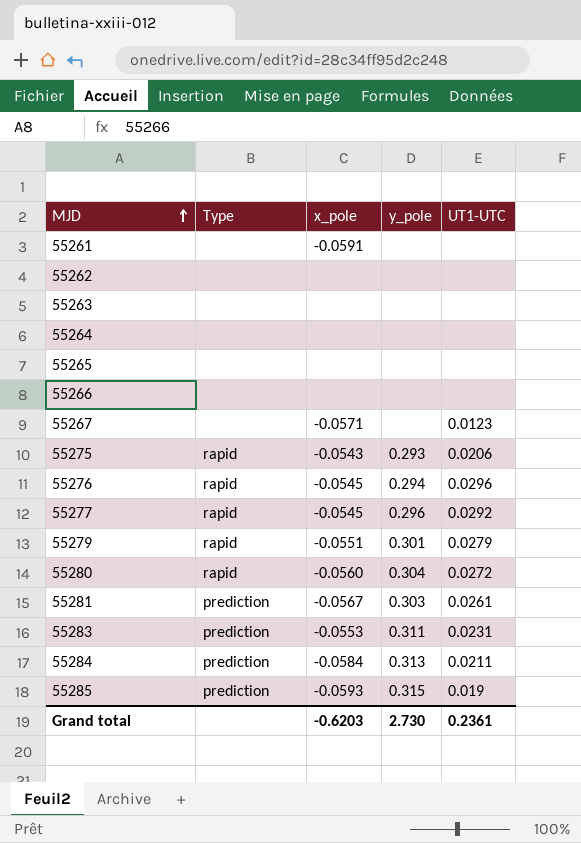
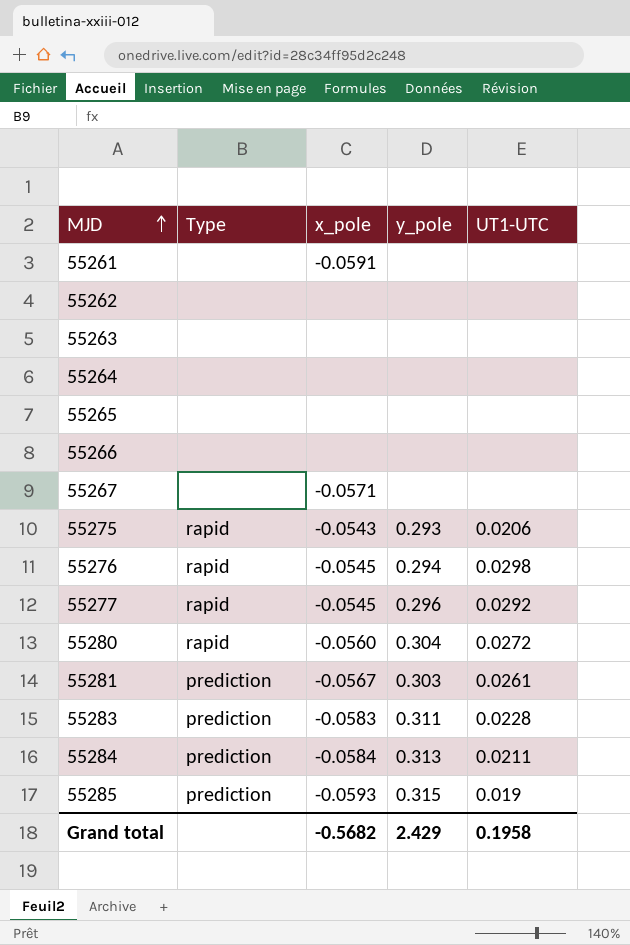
row 55279: rapid | -0.0551 | 0.301 | 0.0279 -> none
55267 | UT1-UTC: 0.0123 -> none
55276 | UT1-UTC: 0.0296 -> 0.0298
55283 | x_pole: -0.0553 -> -0.0583
55283 | UT1-UTC: 0.0231 -> 0.0228
Grand total | x_pole: -0.6203 -> -0.5682
Grand total | y_pole: 2.730 -> 2.429
Grand total | UT1-UTC: 0.2361 -> 0.1958

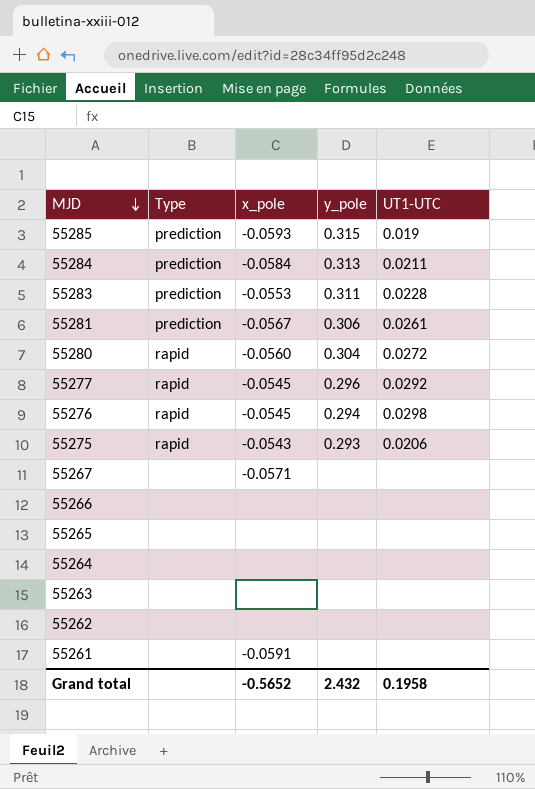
row order: MJD ascending -> MJD descending
55283 | x_pole: -0.0583 -> -0.0553
55281 | y_pole: 0.303 -> 0.306
Grand total | x_pole: -0.5682 -> -0.5652
Grand total | y_pole: 2.429 -> 2.432

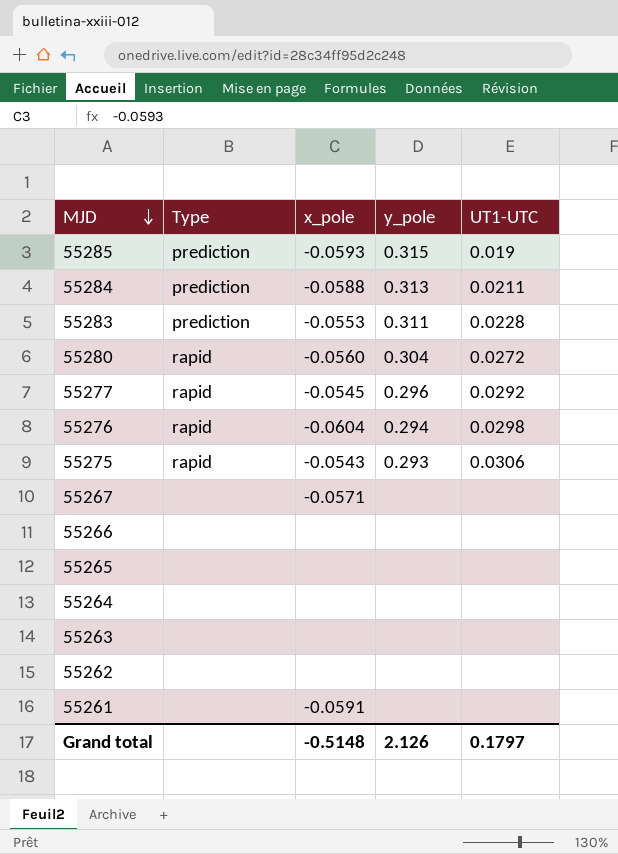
row 55281: prediction | -0.0567 | 0.306 | 0.0261 -> none
55284 | x_pole: -0.0584 -> -0.0588
55276 | x_pole: -0.0545 -> -0.0604
55275 | UT1-UTC: 0.0206 -> 0.0306
Grand total | x_pole: -0.5652 -> -0.5148
Grand total | y_pole: 2.432 -> 2.126
Grand total | UT1-UTC: 0.1958 -> 0.1797

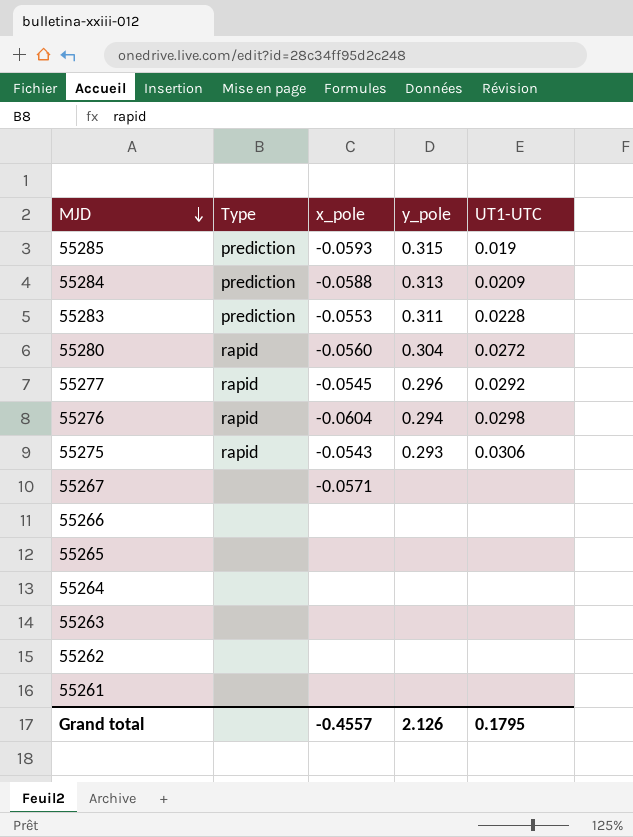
55284 | UT1-UTC: 0.0211 -> 0.0209
55261 | x_pole: -0.0591 -> none
Grand total | x_pole: -0.5148 -> -0.4557
Grand total | UT1-UTC: 0.1797 -> 0.1795

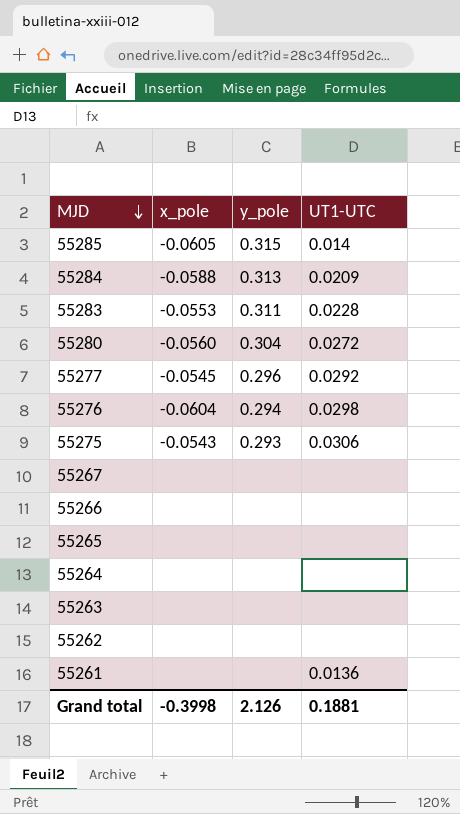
column Type | position: 2 -> none
55285 | x_pole: -0.0593 -> -0.0605
55285 | UT1-UTC: 0.019 -> 0.014
55267 | x_pole: -0.0571 -> none
55261 | UT1-UTC: none -> 0.0136
Grand total | x_pole: -0.4557 -> -0.3998
Grand total | UT1-UTC: 0.1795 -> 0.1881

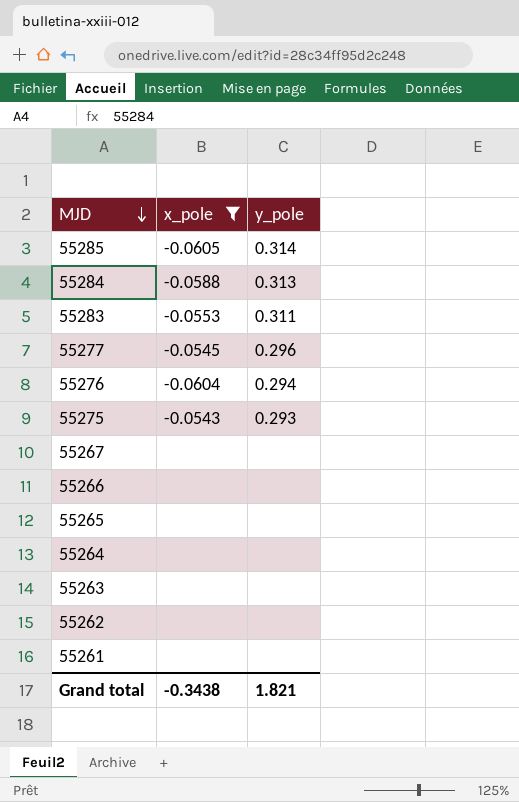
filter: none -> x_pole != -0.0560
column UT1-UTC | position: 4 -> none
55285 | y_pole: 0.315 -> 0.314
Grand total | x_pole: -0.3998 -> -0.3438
Grand total | y_pole: 2.126 -> 1.821

